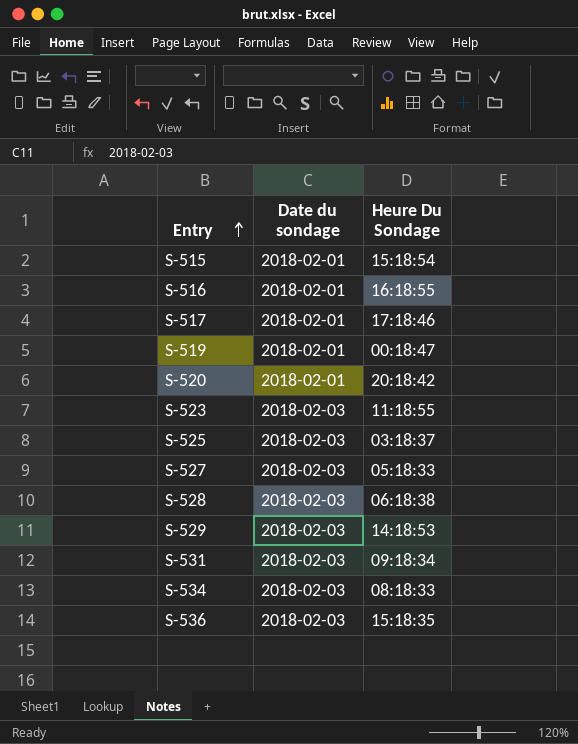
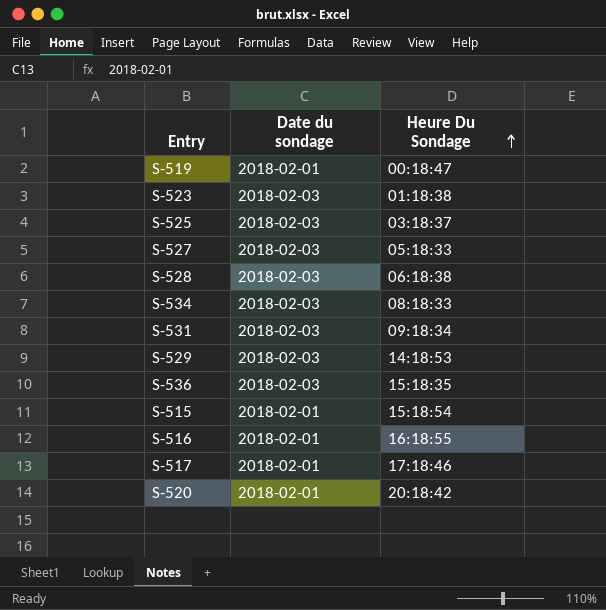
row order: Entry ascending -> Heure Du Sondage ascending
S-523 | Heure Du Sondage: 11:18:55 -> 01:18:38

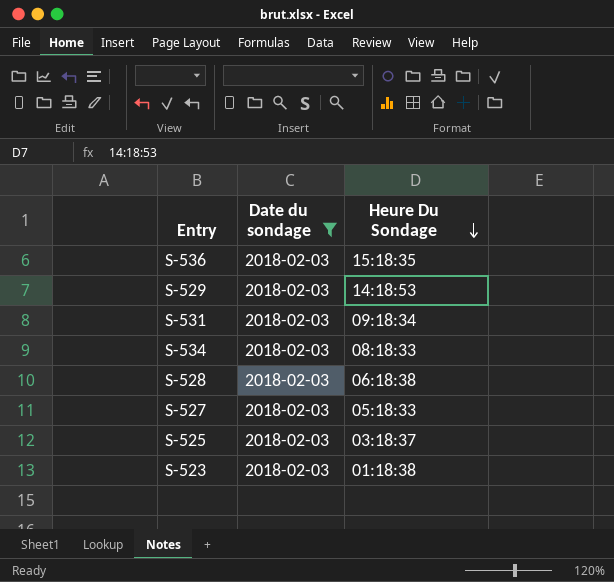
filter: none -> Date du sondage = 2018-02-03
row order: Heure Du Sondage ascending -> Heure Du Sondage descending

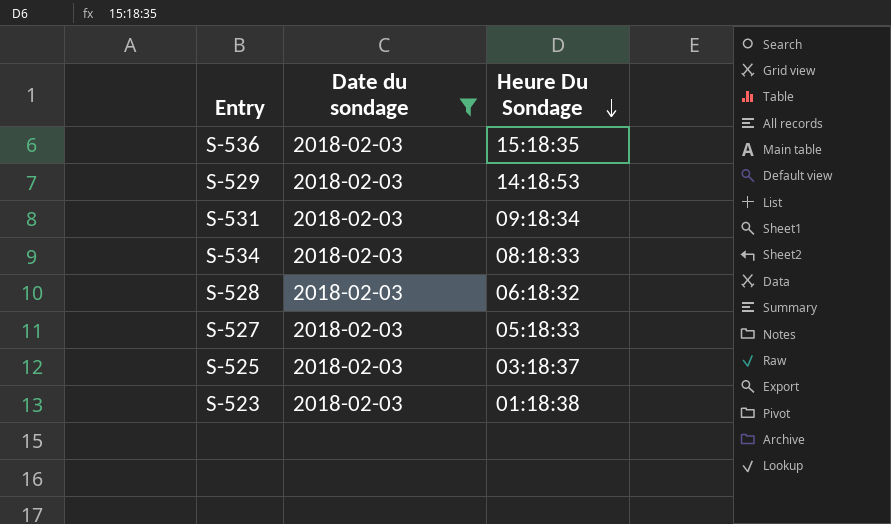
S-528 | Heure Du Sondage: 06:18:38 -> 06:18:32

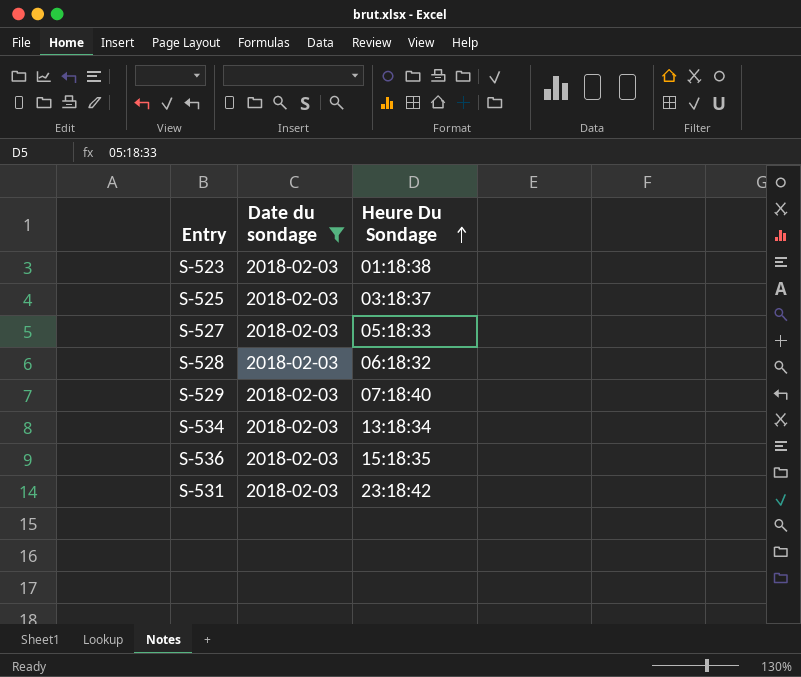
row order: Heure Du Sondage descending -> Heure Du Sondage ascending
S-529 | Heure Du Sondage: 14:18:53 -> 07:18:40
S-534 | Heure Du Sondage: 08:18:33 -> 13:18:34
S-531 | Heure Du Sondage: 09:18:34 -> 23:18:42

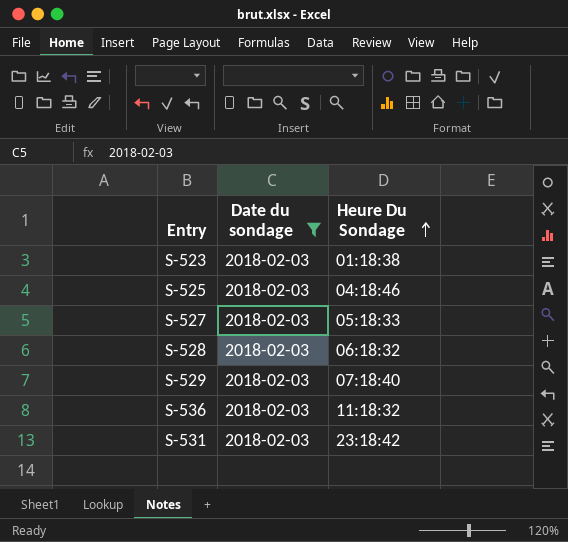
row S-534: 2018-02-03 | 13:18:34 -> none
S-525 | Heure Du Sondage: 03:18:37 -> 04:18:46
S-536 | Heure Du Sondage: 15:18:35 -> 11:18:32

